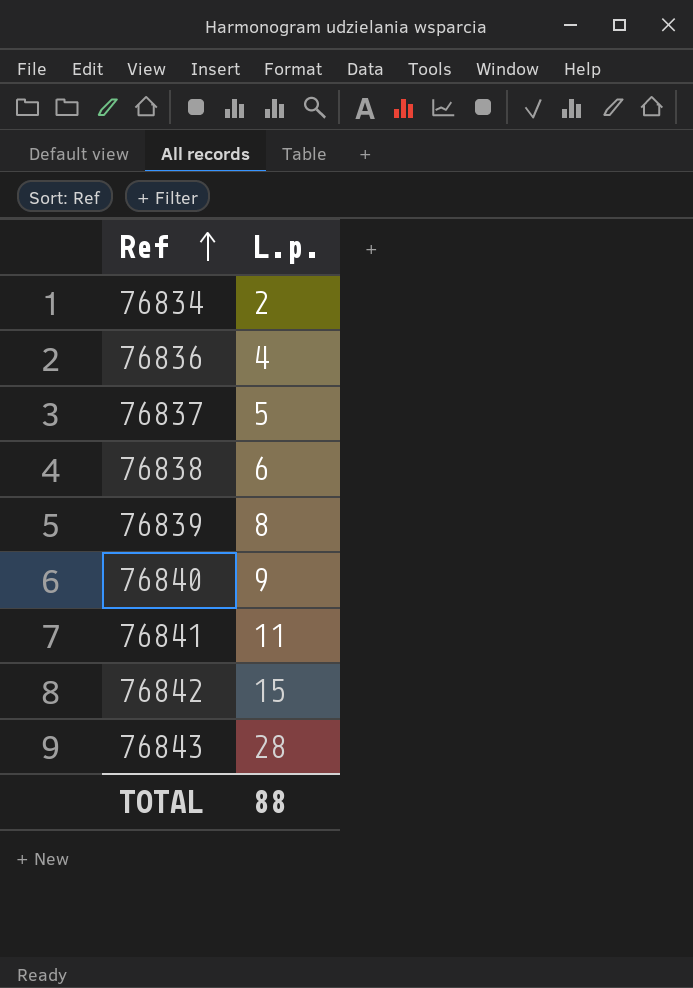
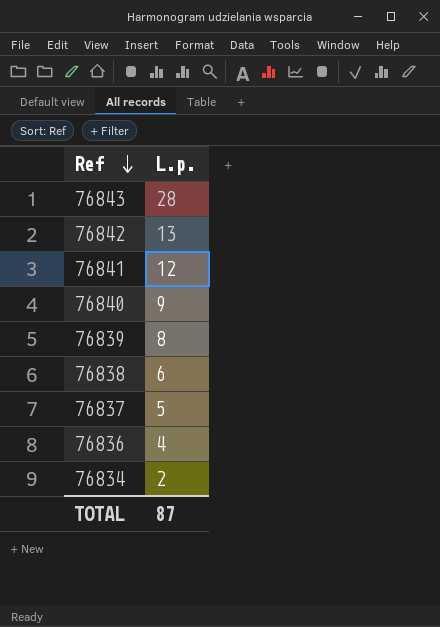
row order: Ref ascending -> Ref descending
76842 | L.p.: 15 -> 13
76841 | L.p.: 11 -> 12
TOTAL | L.p.: 88 -> 87

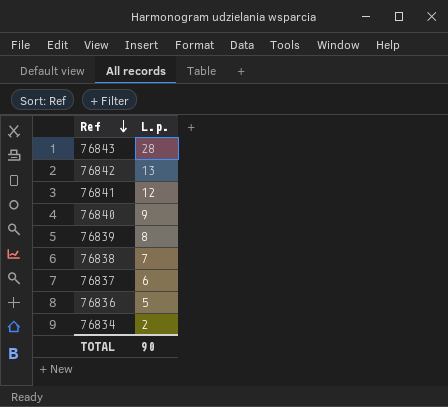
76838 | L.p.: 6 -> 7
76837 | L.p.: 5 -> 6
76836 | L.p.: 4 -> 5
TOTAL | L.p.: 87 -> 90

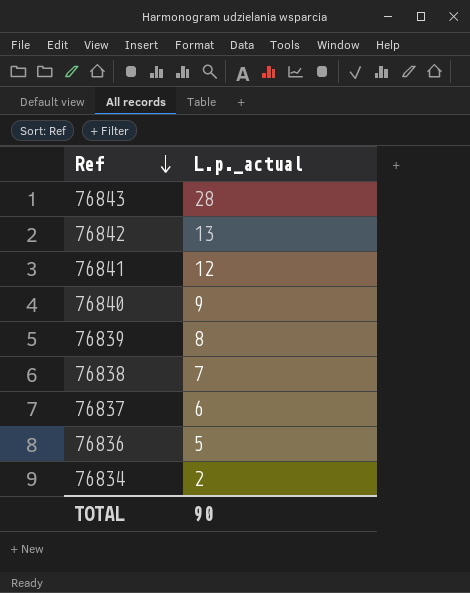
column name: L.p. -> L.p._actual

